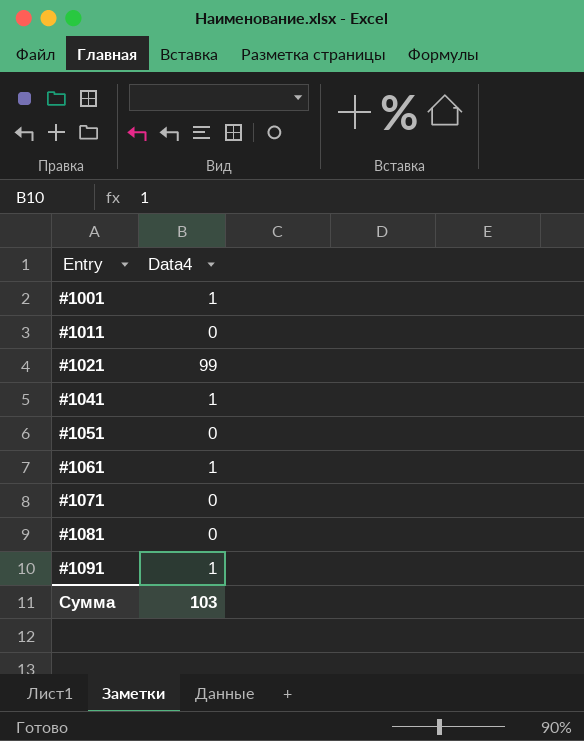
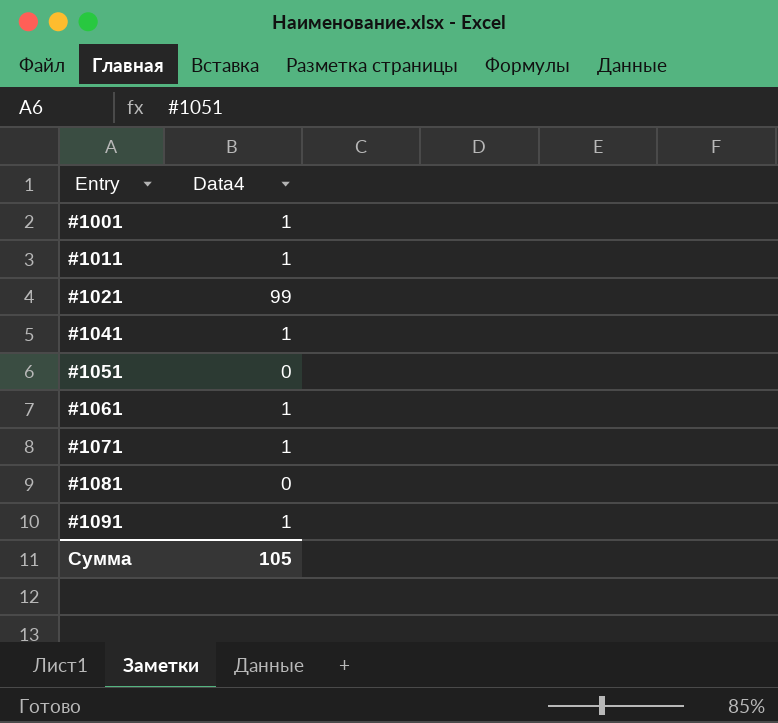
#1011 | Data4: 0 -> 1
#1071 | Data4: 0 -> 1
Сумма | Data4: 103 -> 105

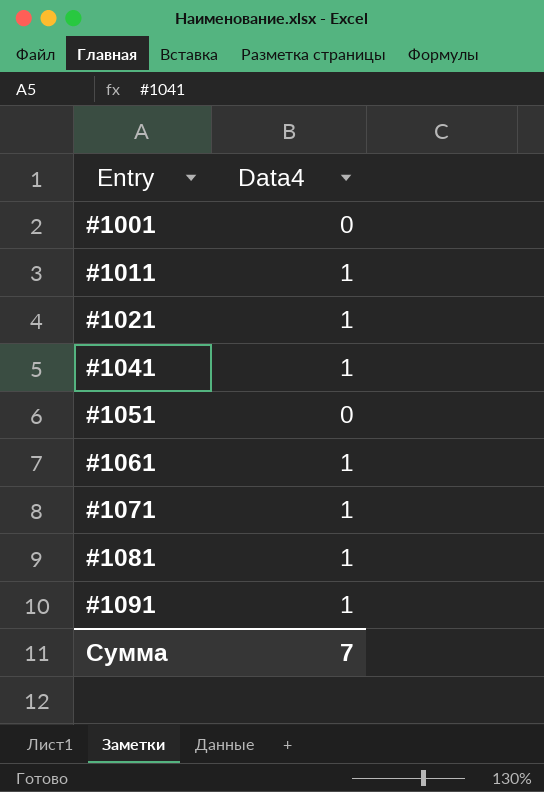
#1001 | Data4: 1 -> 0
#1021 | Data4: 99 -> 1
#1081 | Data4: 0 -> 1
Сумма | Data4: 105 -> 7

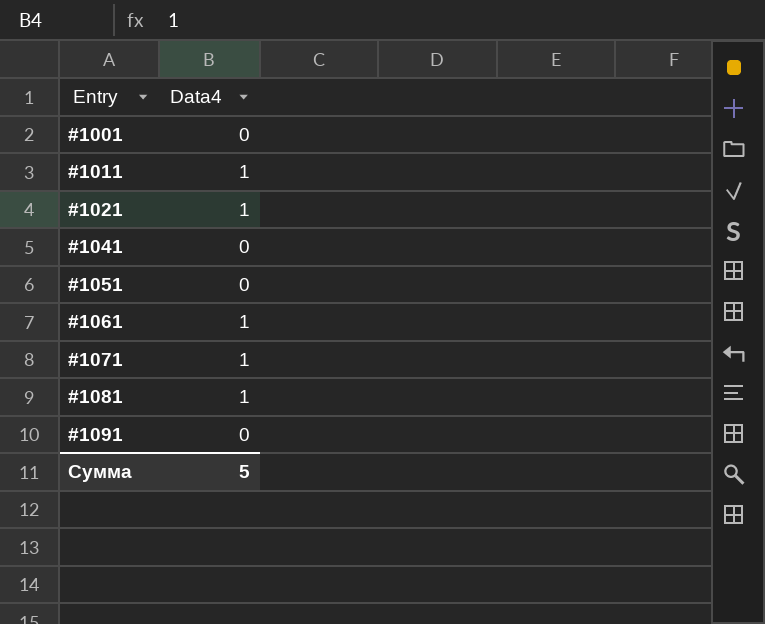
#1041 | Data4: 1 -> 0
#1091 | Data4: 1 -> 0
Сумма | Data4: 7 -> 5

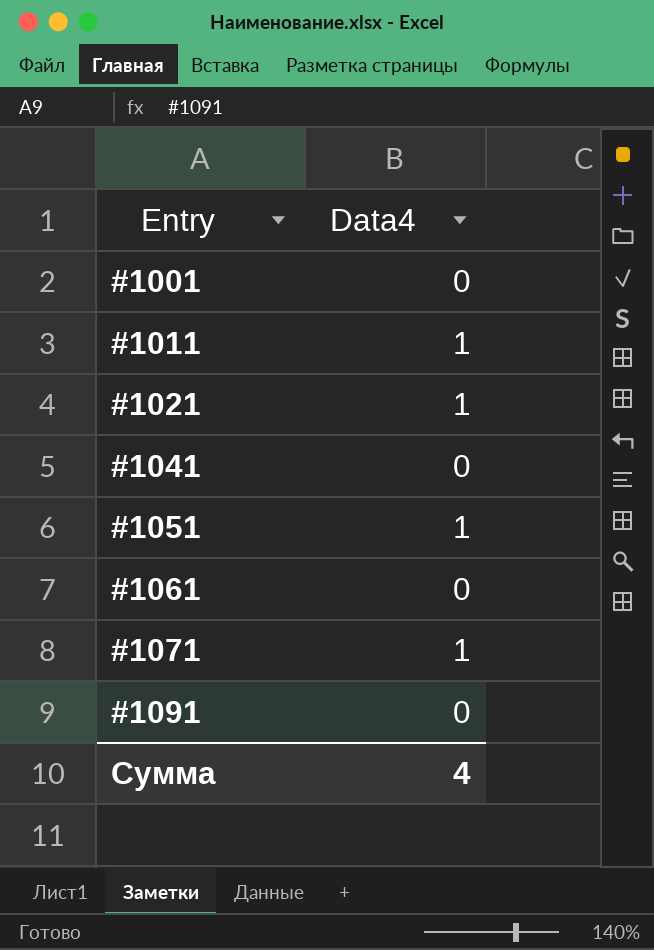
row #1081: 1 -> none
#1051 | Data4: 0 -> 1
#1061 | Data4: 1 -> 0
Сумма | Data4: 5 -> 4

